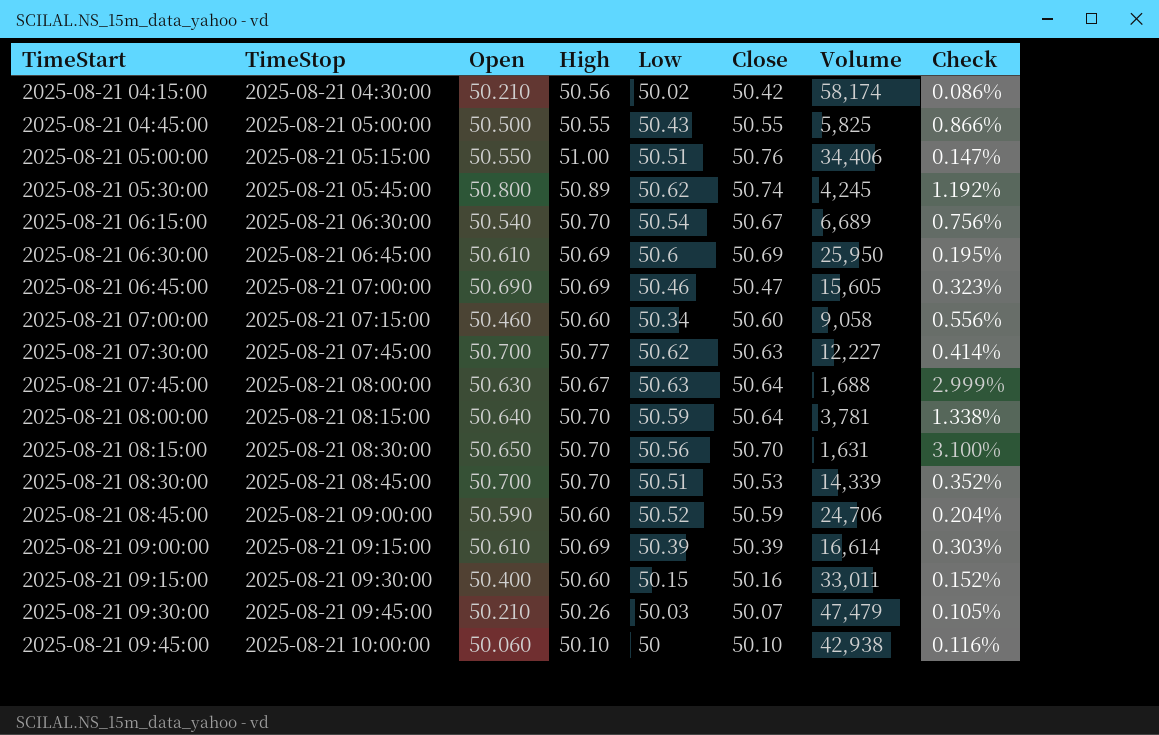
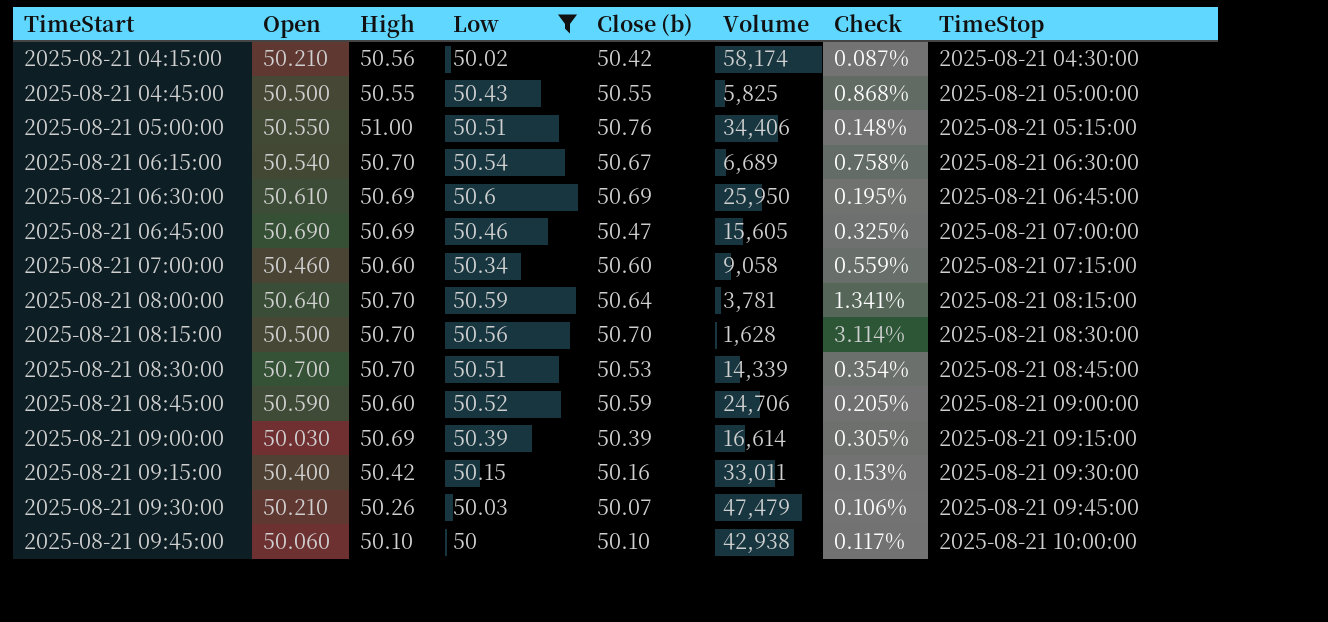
filter: none -> Low <= 50.6
column name: Close -> Close (b)
column Check | formula: [Low] / [Volume] -> [High] / [Volume]
column TimeStop | position: 2 -> 8
2025-08-21 08:15:00 | Open: 50.650 -> 50.500
2025-08-21 08:15:00 | Volume: 1,631 -> 1,628
2025-08-21 09:00:00 | Open: 50.610 -> 50.030
2025-08-21 09:15:00 | High: 50.60 -> 50.42

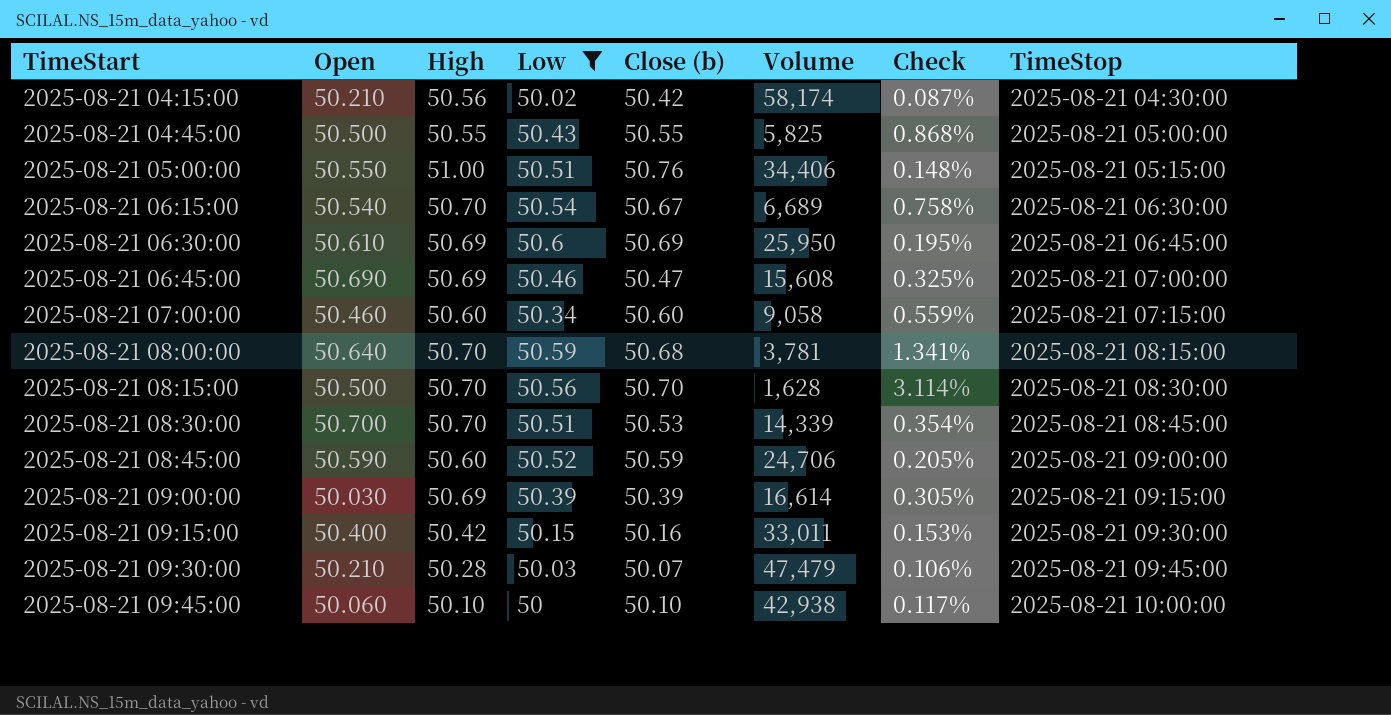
2025-08-21 06:45:00 | Volume: 15,605 -> 15,608
2025-08-21 08:00:00 | Close (b): 50.64 -> 50.68
2025-08-21 09:30:00 | High: 50.26 -> 50.28

